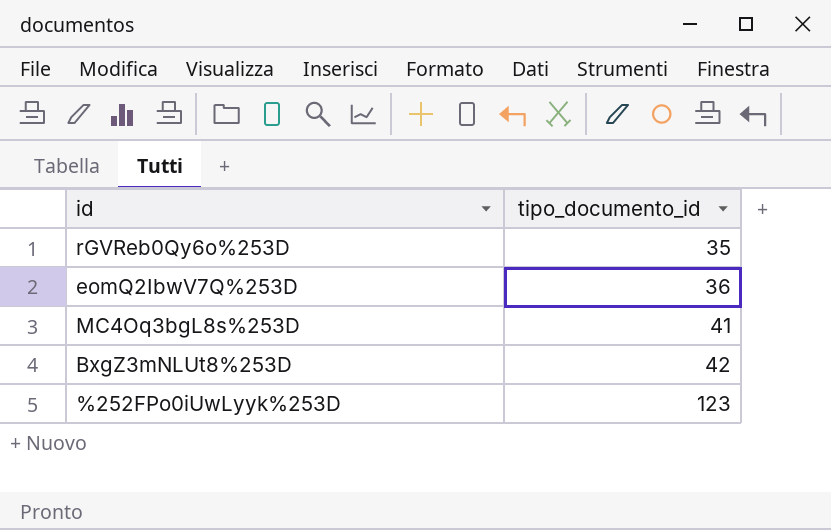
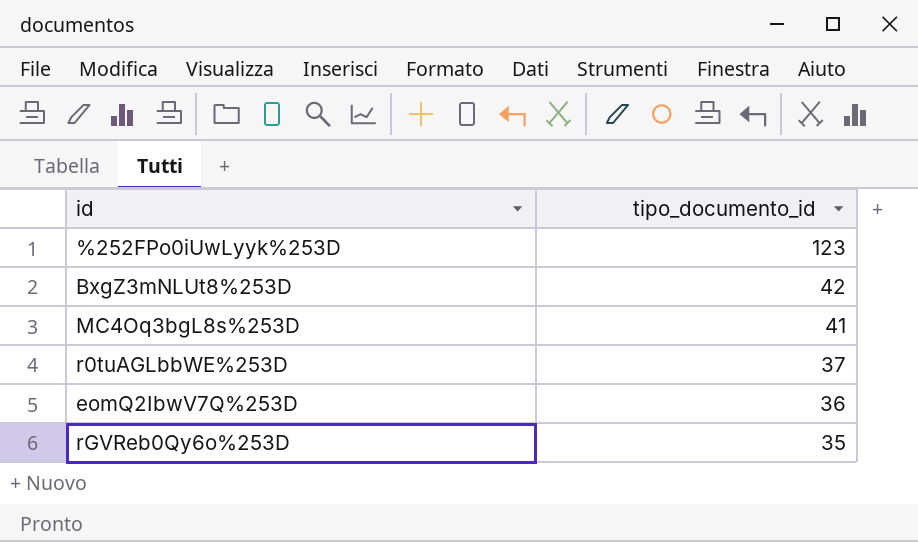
row order: tipo_documento_id ascending -> tipo_documento_id descending
row r0tuAGLbbWE%253D: none -> 37

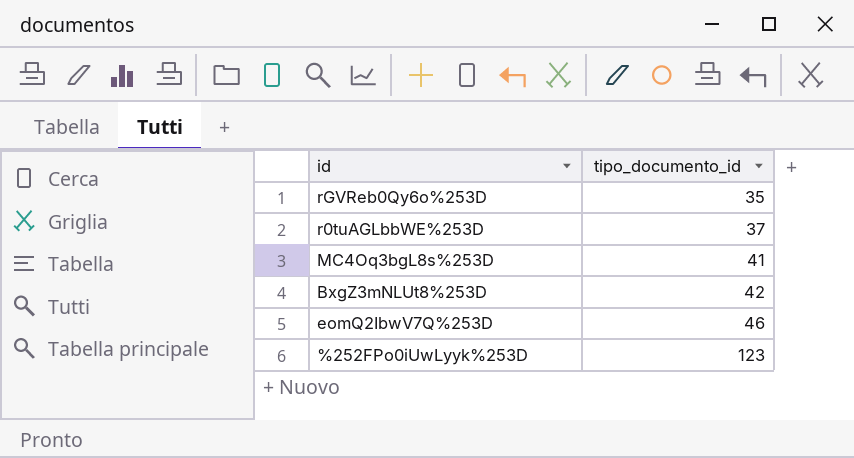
row order: tipo_documento_id descending -> tipo_documento_id ascending
eomQ2IbwV7Q%253D | tipo_documento_id: 36 -> 46

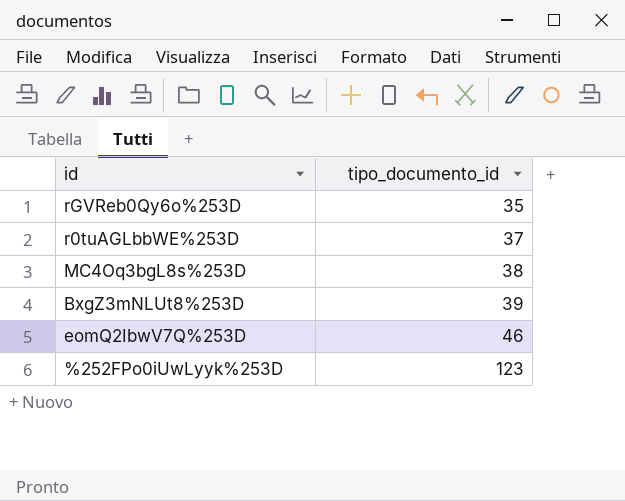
MC4Oq3bgL8s%253D | tipo_documento_id: 41 -> 38
BxgZ3mNLUt8%253D | tipo_documento_id: 42 -> 39

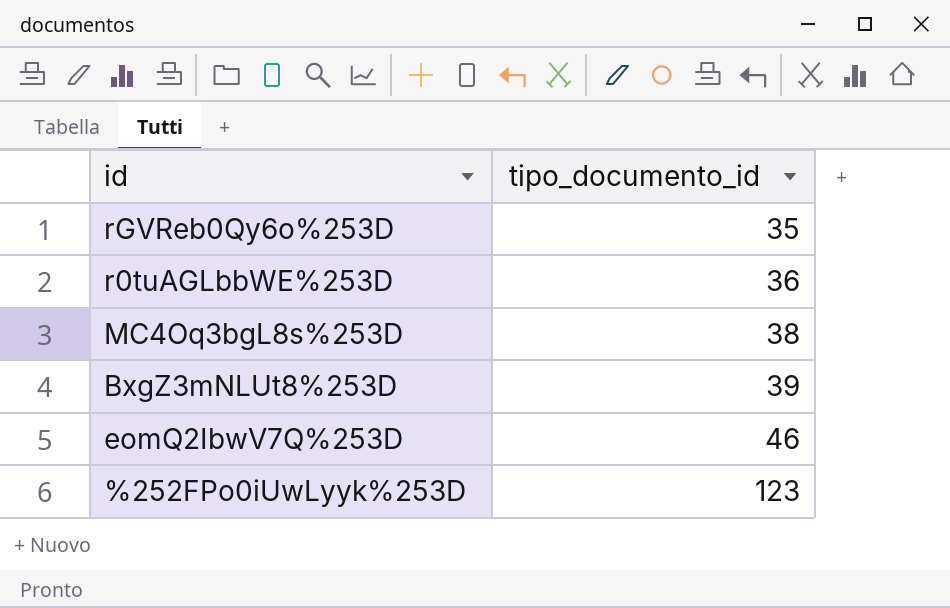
r0tuAGLbbWE%253D | tipo_documento_id: 37 -> 36

